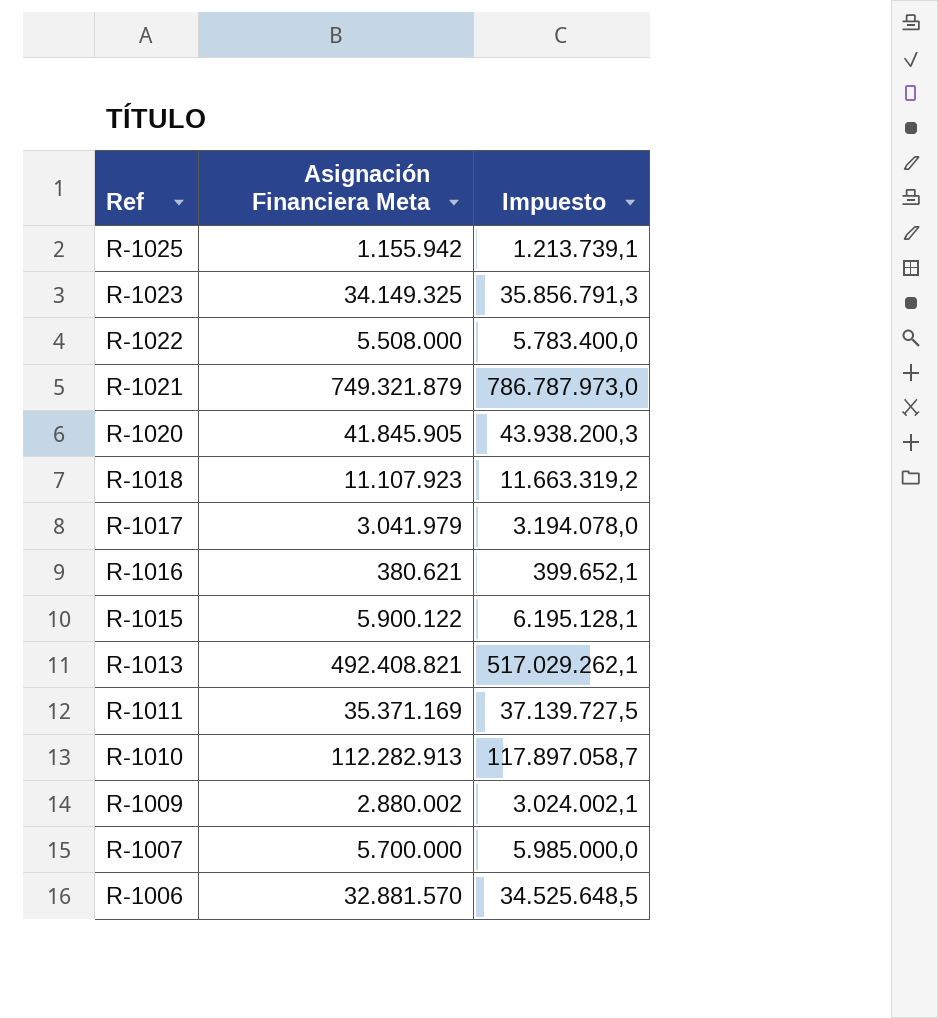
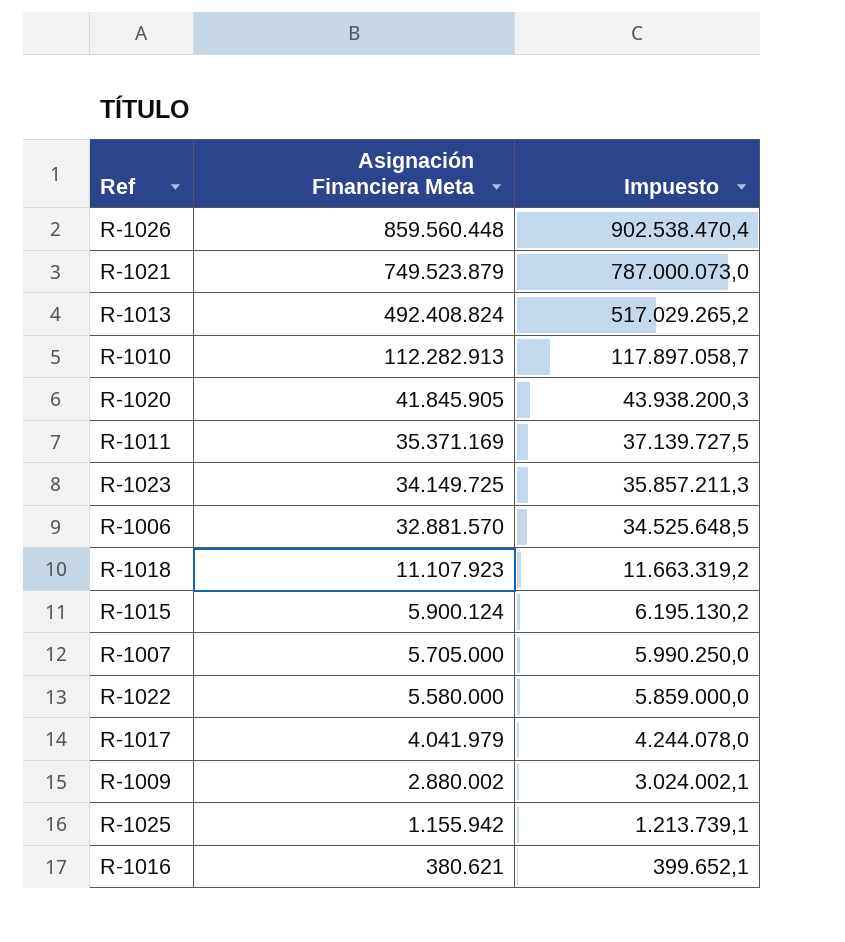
row order: Ref descending -> Asignación Financiera Meta descending
row R-1026: none -> 859.560.448 | 902.538.470,4
R-1021 | Asignación Financiera Meta: 749.321.879 -> 749.523.879
R-1021 | Impuesto: 786.787.973,0 -> 787.000.073,0
R-1013 | Asignación Financiera Meta: 492.408.821 -> 492.408.824
R-1013 | Impuesto: 517.029.262,1 -> 517.029.265,2
R-1023 | Asignación Financiera Meta: 34.149.325 -> 34.149.725
R-1023 | Impuesto: 35.856.791,3 -> 35.857.211,3
R-1015 | Asignación Financiera Meta: 5.900.122 -> 5.900.124
R-1015 | Impuesto: 6.195.128,1 -> 6.195.130,2
R-1007 | Asignación Financiera Meta: 5.700.000 -> 5.705.000
R-1007 | Impuesto: 5.985.000,0 -> 5.990.250,0
R-1022 | Asignación Financiera Meta: 5.508.000 -> 5.580.000
R-1022 | Impuesto: 5.783.400,0 -> 5.859.000,0
R-1017 | Asignación Financiera Meta: 3.041.979 -> 4.041.979
R-1017 | Impuesto: 3.194.078,0 -> 4.244.078,0

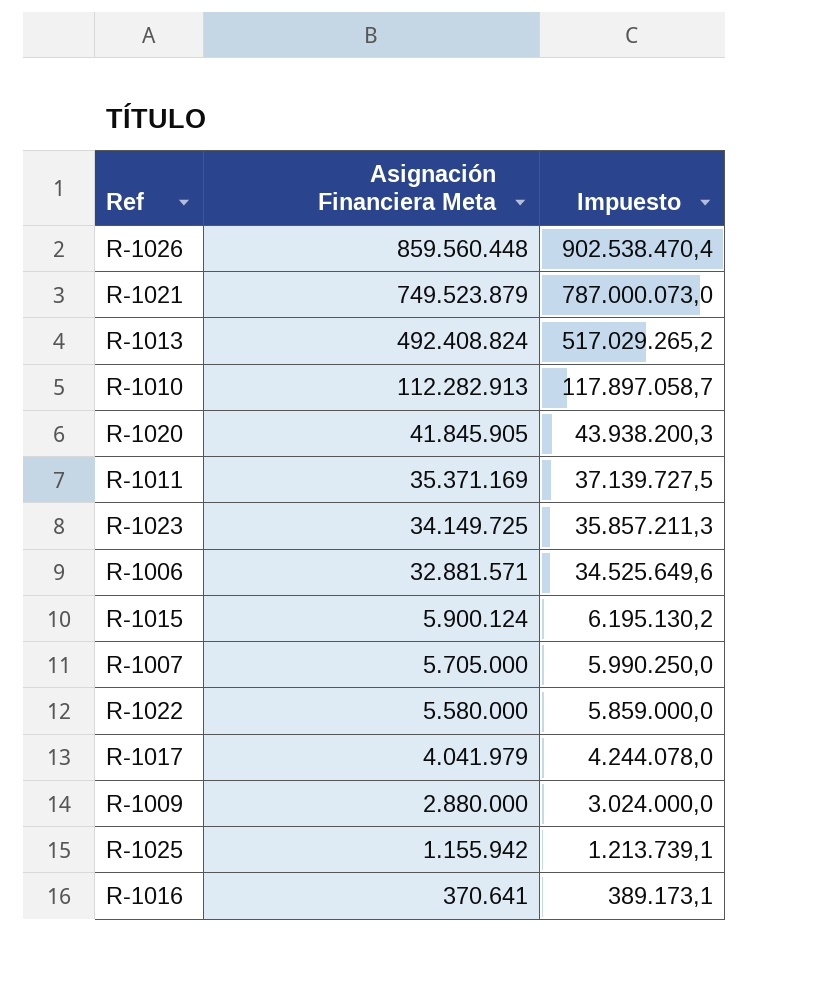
row R-1018: 11.107.923 | 11.663.319,2 -> none
R-1006 | Asignación Financiera Meta: 32.881.570 -> 32.881.571
R-1006 | Impuesto: 34.525.648,5 -> 34.525.649,6
R-1009 | Asignación Financiera Meta: 2.880.002 -> 2.880.000
R-1009 | Impuesto: 3.024.002,1 -> 3.024.000,0
R-1016 | Asignación Financiera Meta: 380.621 -> 370.641
R-1016 | Impuesto: 399.652,1 -> 389.173,1

